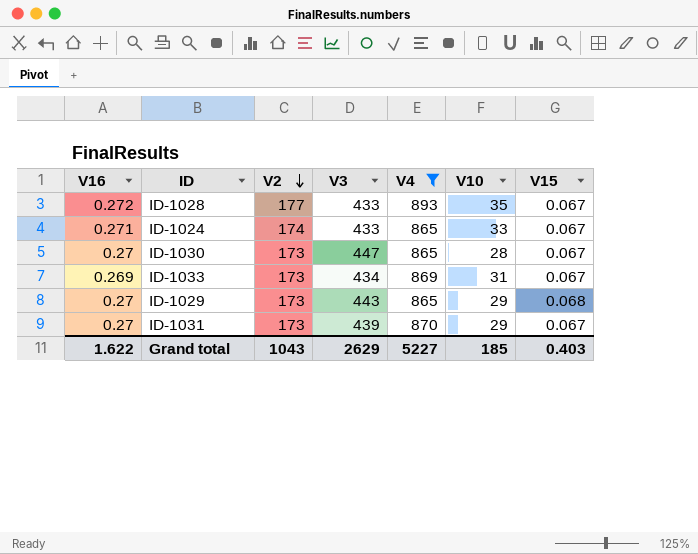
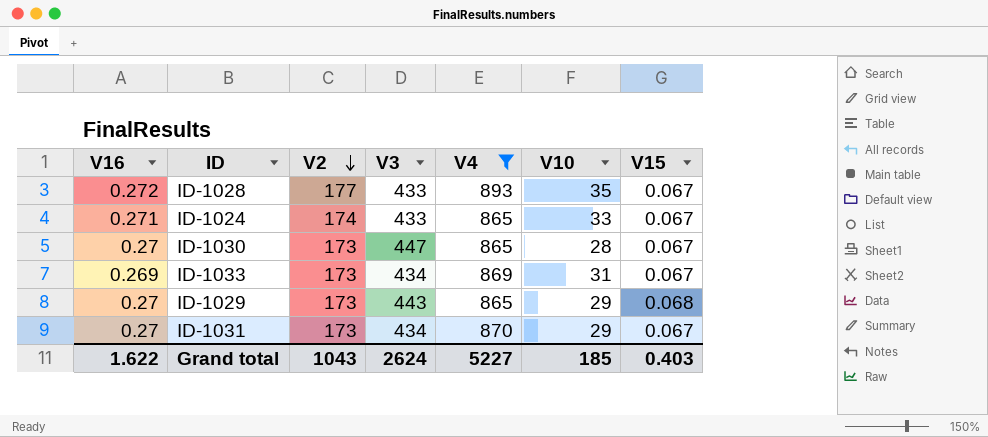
ID-1031 | V3: 439 -> 434
Grand total | V3: 2629 -> 2624

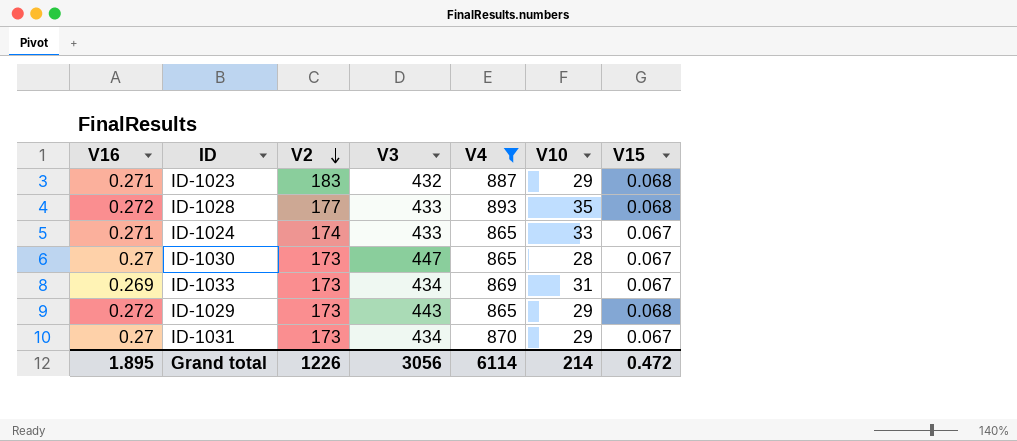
row ID-1023: none -> 0.271 | 183 | 432 | 887 | 29 | 0.068
ID-1028 | V15: 0.067 -> 0.068
ID-1029 | V16: 0.27 -> 0.272
Grand total | V16: 1.622 -> 1.895
Grand total | V2: 1043 -> 1226
Grand total | V3: 2624 -> 3056
Grand total | V4: 5227 -> 6114
Grand total | V10: 185 -> 214
Grand total | V15: 0.403 -> 0.472

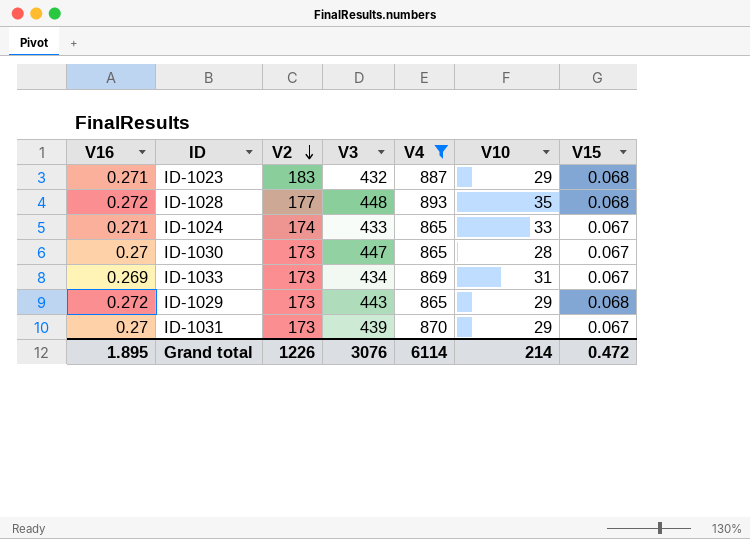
ID-1028 | V3: 433 -> 448
ID-1031 | V3: 434 -> 439
Grand total | V3: 3056 -> 3076

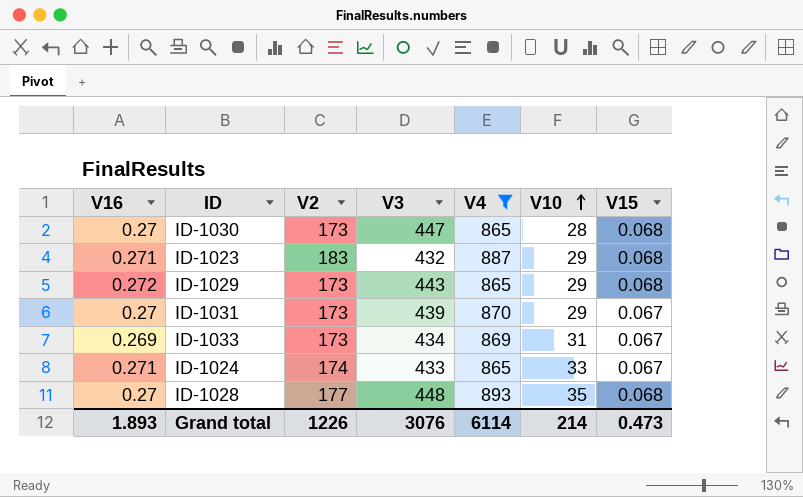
row order: V2 descending -> V10 ascending
ID-1030 | V15: 0.067 -> 0.068
ID-1028 | V16: 0.272 -> 0.27
Grand total | V16: 1.895 -> 1.893
Grand total | V15: 0.472 -> 0.473

